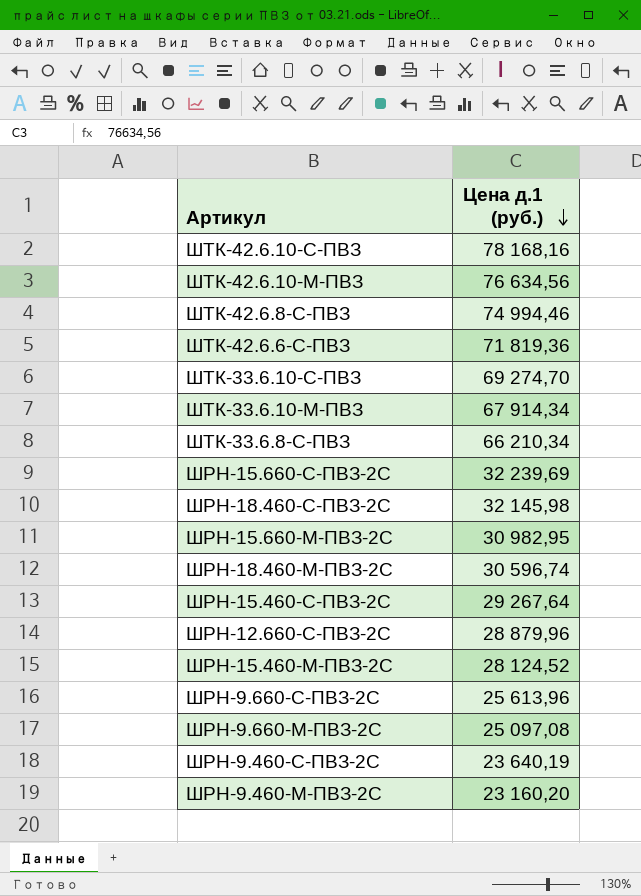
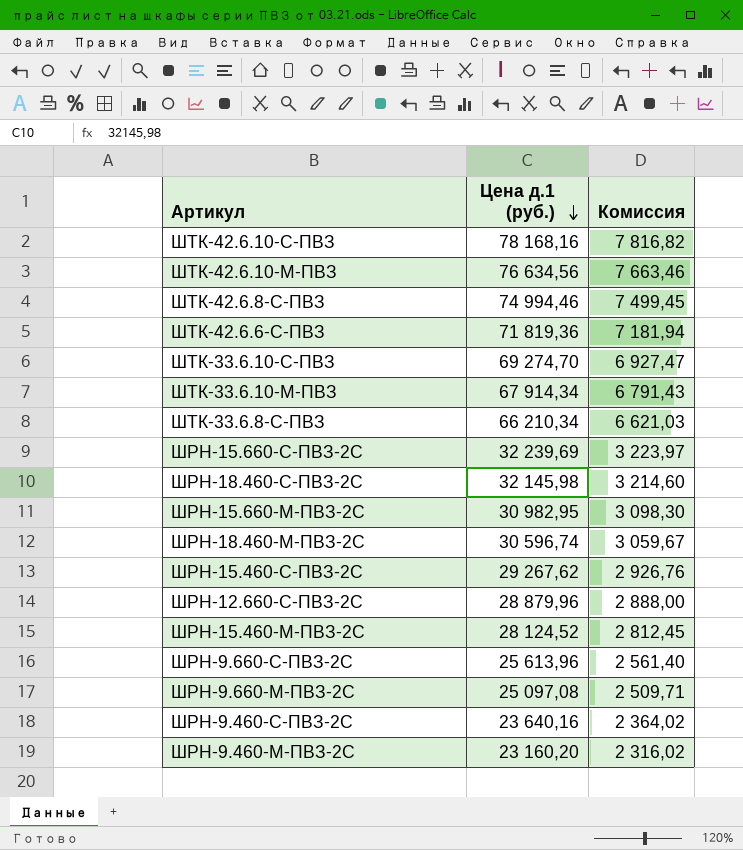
column Комиссия | formula: none -> [Цена д.1 (руб.)] * 0,1
ШРН-15.460-С-ПВЗ-2С | Цена д.1 (руб.): 29 267,64 -> 29 267,62
ШРН-9.460-С-ПВЗ-2С | Цена д.1 (руб.): 23 640,19 -> 23 640,16

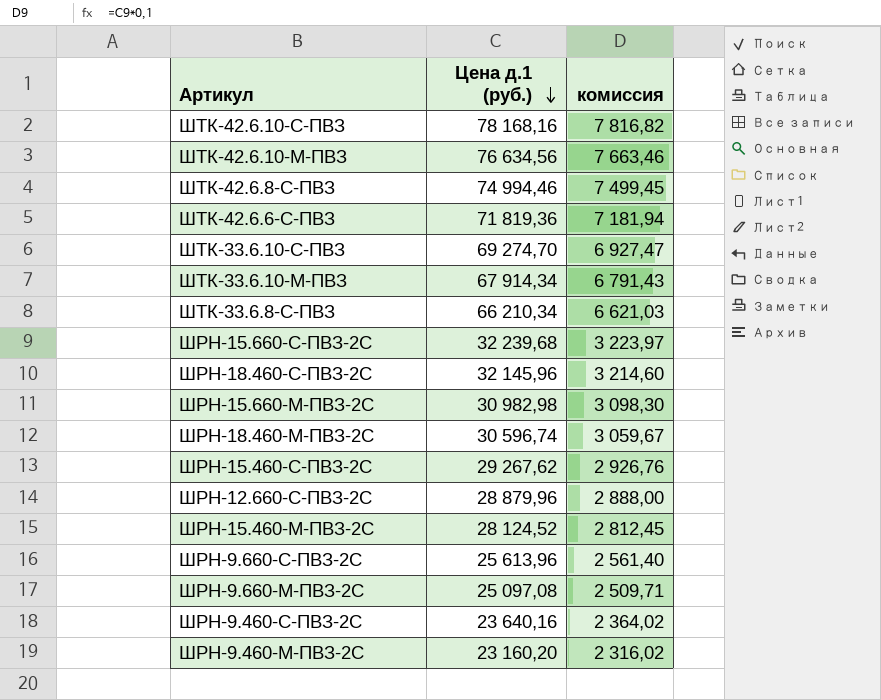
column name: Комиссия -> комиссия
ШРН-15.660-С-ПВЗ-2С | Цена д.1 (руб.): 32 239,69 -> 32 239,68
ШРН-18.460-С-ПВЗ-2С | Цена д.1 (руб.): 32 145,98 -> 32 145,96
ШРН-15.660-М-ПВЗ-2С | Цена д.1 (руб.): 30 982,95 -> 30 982,98

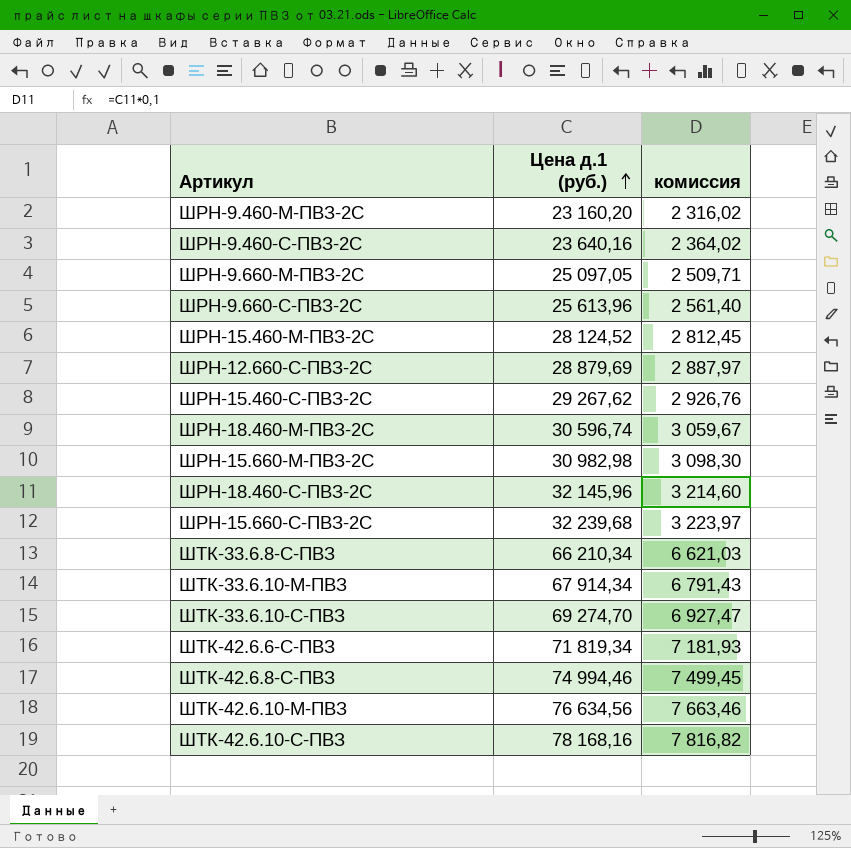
row order: Цена д.1 (руб.) descending -> Цена д.1 (руб.) ascending
ШРН-9.660-М-ПВЗ-2С | Цена д.1 (руб.): 25 097,08 -> 25 097,05
ШРН-12.660-С-ПВЗ-2С | Цена д.1 (руб.): 28 879,96 -> 28 879,69
ШРН-12.660-С-ПВЗ-2С | комиссия: 2 888,00 -> 2 887,97
ШТК-42.6.6-С-ПВЗ | Цена д.1 (руб.): 71 819,36 -> 71 819,34
ШТК-42.6.6-С-ПВЗ | комиссия: 7 181,94 -> 7 181,93

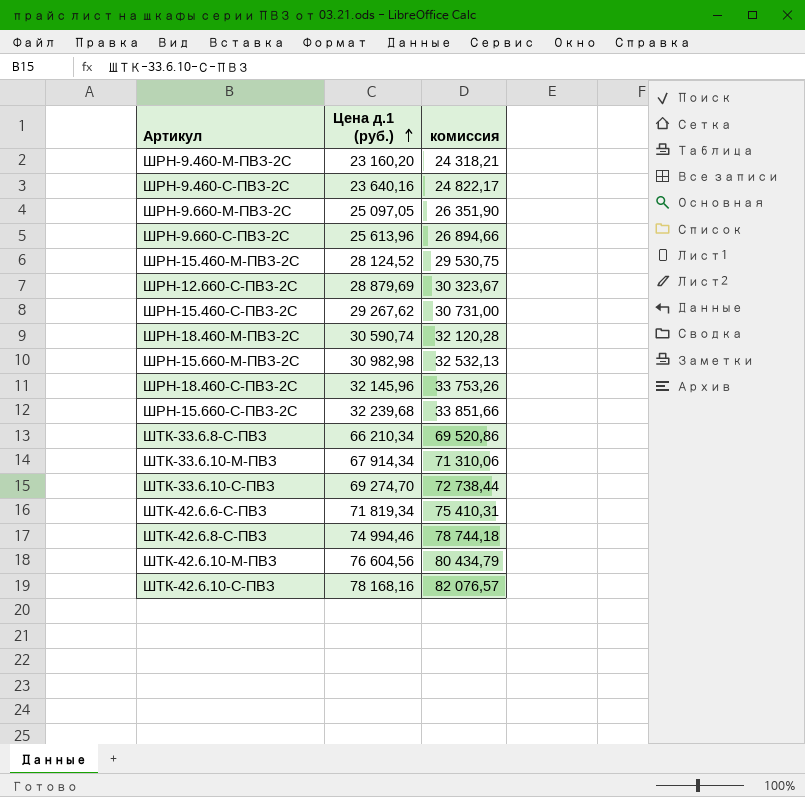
column комиссия | formula: [Цена д.1 (руб.)] * 0,1 -> [Цена д.1 (руб.)] * 1,05
ШРН-18.460-М-ПВЗ-2С | Цена д.1 (руб.): 30 596,74 -> 30 590,74
ШТК-42.6.10-М-ПВЗ | Цена д.1 (руб.): 76 634,56 -> 76 604,56

